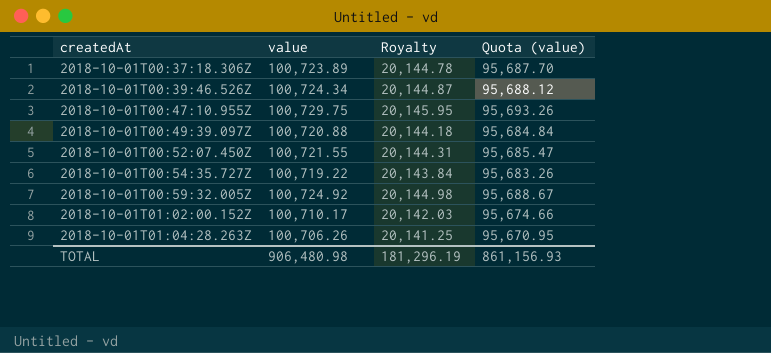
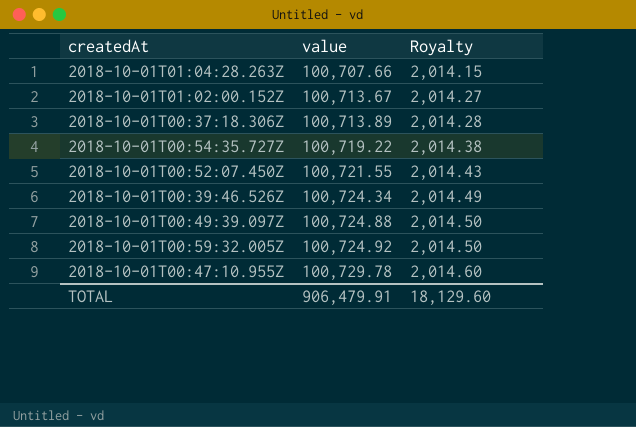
row order: createdAt ascending -> value ascending
column Quota (value) | formula: [value] * 0.95 -> none
column Royalty | formula: [value] * 0.2 -> [value] * 0.02
2018-10-01T01:04:28.263Z | value: 100,706.26 -> 100,707.66
2018-10-01T01:02:00.152Z | value: 100,710.17 -> 100,713.67
2018-10-01T00:37:18.306Z | value: 100,723.89 -> 100,713.89
2018-10-01T00:49:39.097Z | value: 100,720.88 -> 100,724.88
2018-10-01T00:47:10.955Z | value: 100,729.75 -> 100,729.78
TOTAL | value: 906,480.98 -> 906,479.91
TOTAL | Royalty: 181,296.19 -> 18,129.60

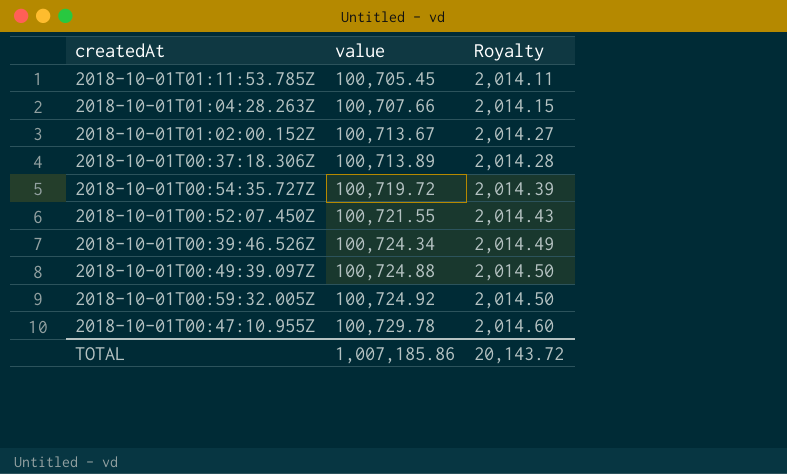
row 2018-10-01T01:11:53.785Z: none -> 100,705.45 | 2,014.11
2018-10-01T00:54:35.727Z | value: 100,719.22 -> 100,719.72
2018-10-01T00:54:35.727Z | Royalty: 2,014.38 -> 2,014.39
TOTAL | value: 906,479.91 -> 1,007,185.86
TOTAL | Royalty: 18,129.60 -> 20,143.72

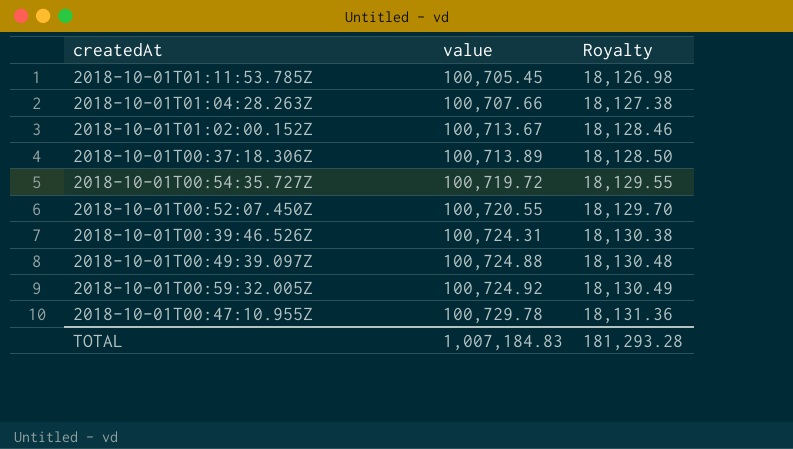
column Royalty | formula: [value] * 0.02 -> [value] * 0.18
2018-10-01T00:52:07.450Z | value: 100,721.55 -> 100,720.55
2018-10-01T00:39:46.526Z | value: 100,724.34 -> 100,724.31
TOTAL | value: 1,007,185.86 -> 1,007,184.83
TOTAL | Royalty: 20,143.72 -> 181,293.28

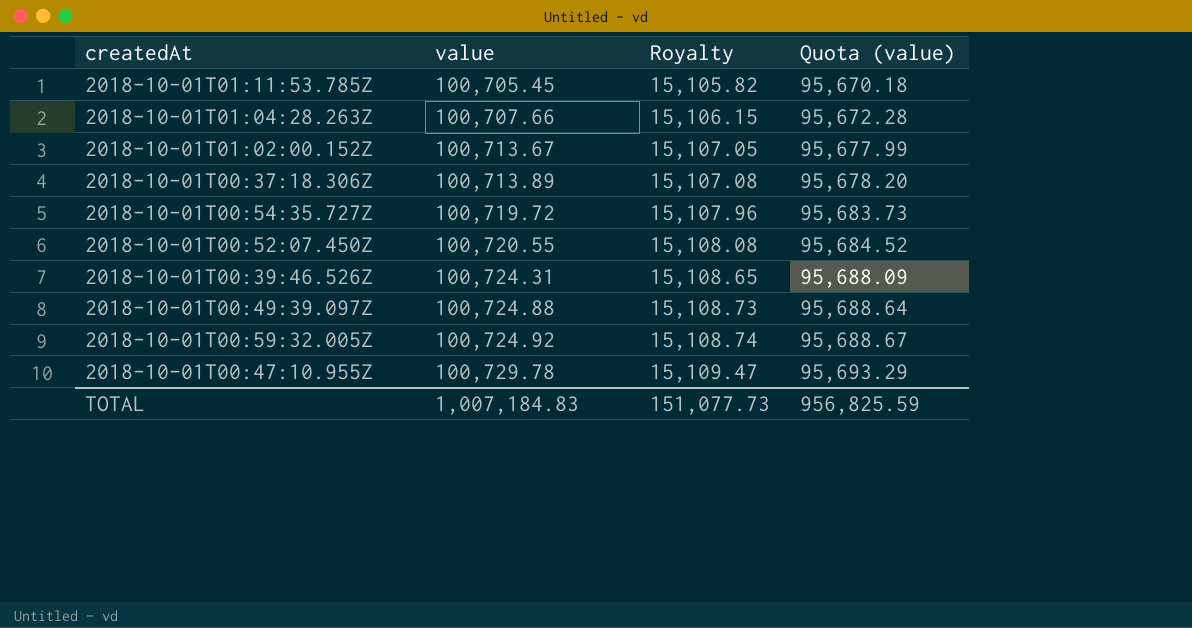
column Royalty | formula: [value] * 0.18 -> [value] * 0.15
column Quota (value) | formula: none -> [value] * 0.95
TOTAL | Royalty: 181,293.28 -> 151,077.73

